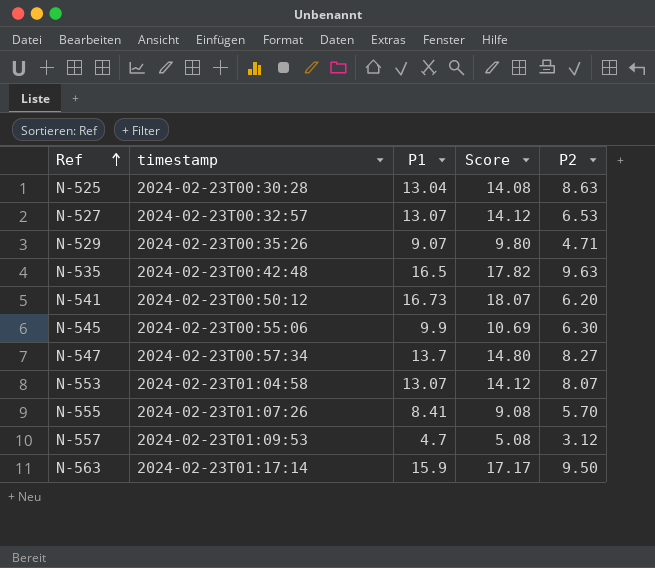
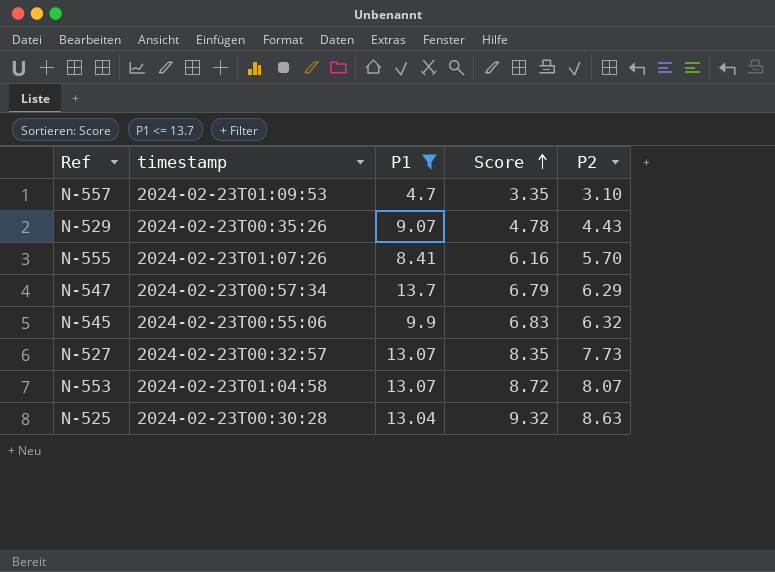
filter: none -> P1 <= 13.7
row order: Ref ascending -> Score ascending
column Score | formula: [P1] * 1.08 -> [P2] * 1.08
N-557 | P2: 3.12 -> 3.10
N-529 | P2: 4.71 -> 4.43
N-547 | P2: 8.27 -> 6.29
N-545 | P2: 6.30 -> 6.32
N-527 | P2: 6.53 -> 7.73

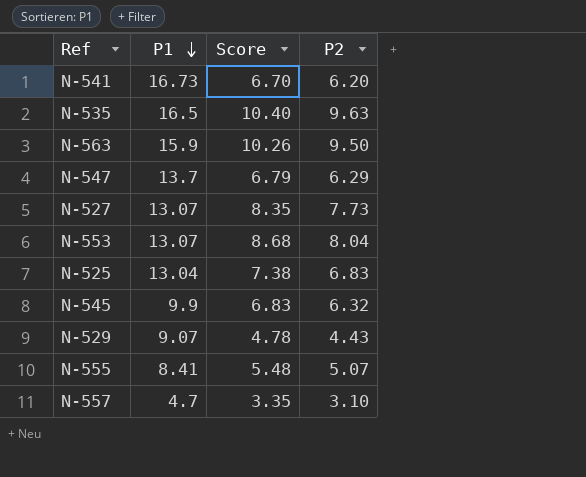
filter: P1 <= 13.7 -> none
row order: Score ascending -> P1 descending
column timestamp | position: 2 -> none
N-553 | Score: 8.72 -> 8.68
N-553 | P2: 8.07 -> 8.04
N-525 | Score: 9.32 -> 7.38
N-525 | P2: 8.63 -> 6.83
N-555 | Score: 6.16 -> 5.48
N-555 | P2: 5.70 -> 5.07

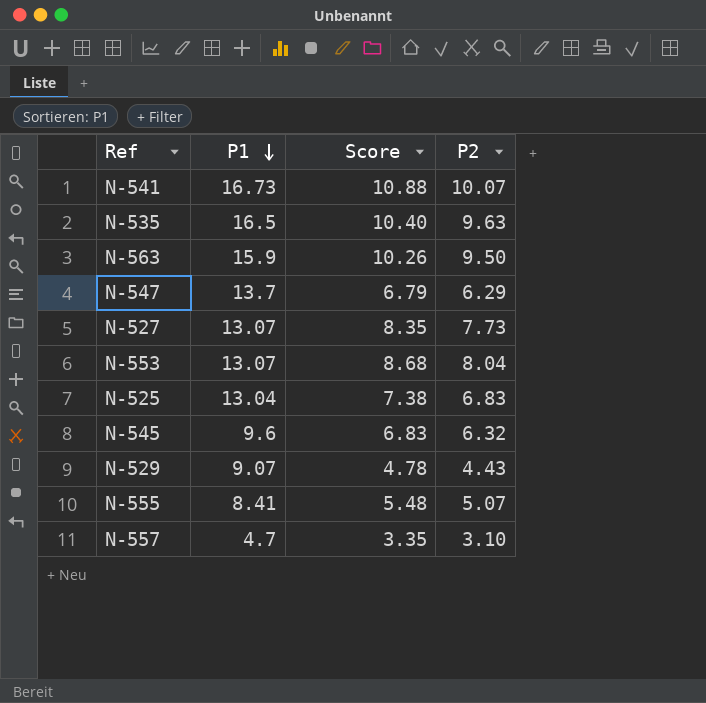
N-541 | Score: 6.70 -> 10.88
N-541 | P2: 6.20 -> 10.07
N-545 | P1: 9.9 -> 9.6

